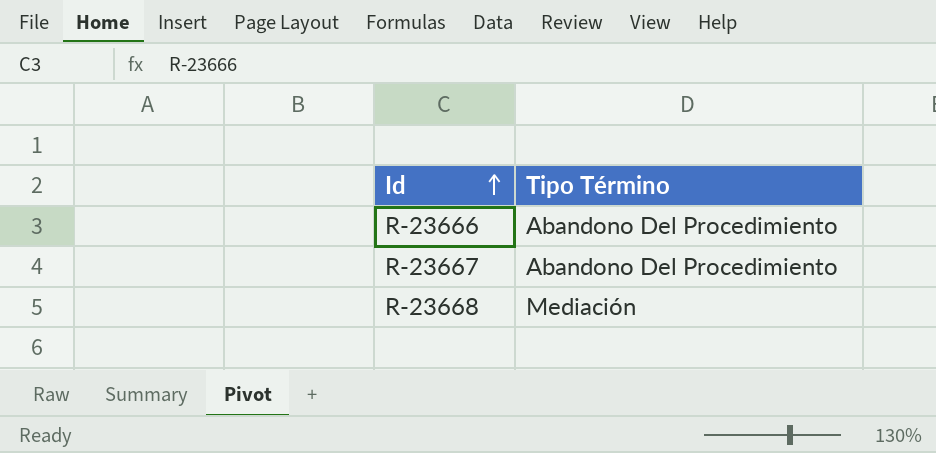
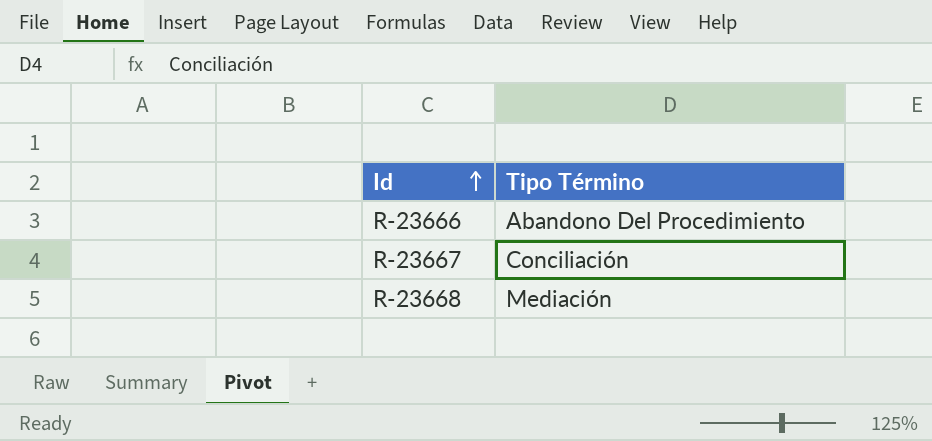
R-23667 | Tipo Término: Abandono Del Procedimiento -> Conciliación

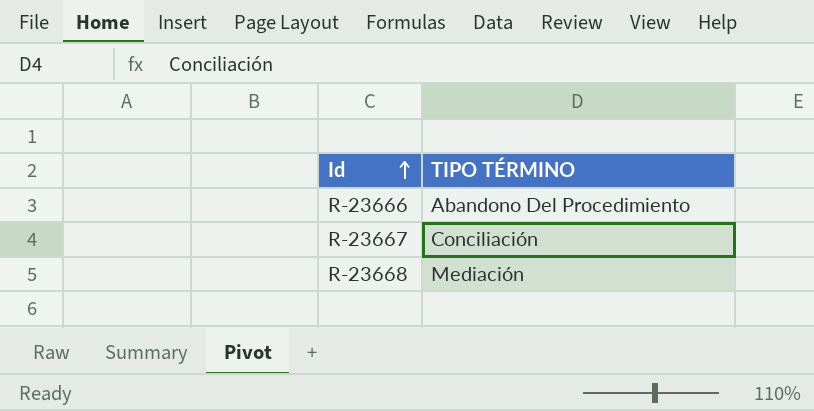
column name: Tipo Término -> TIPO TÉRMINO

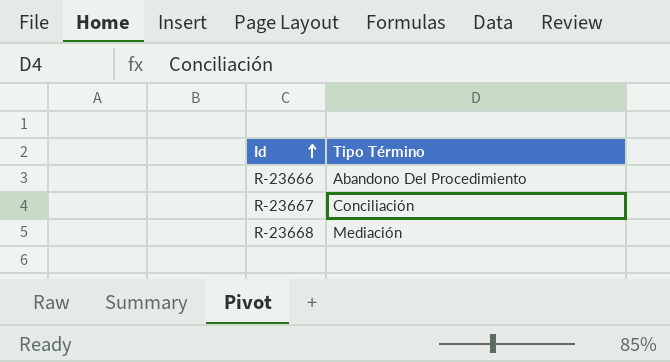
column name: TIPO TÉRMINO -> Tipo Término

